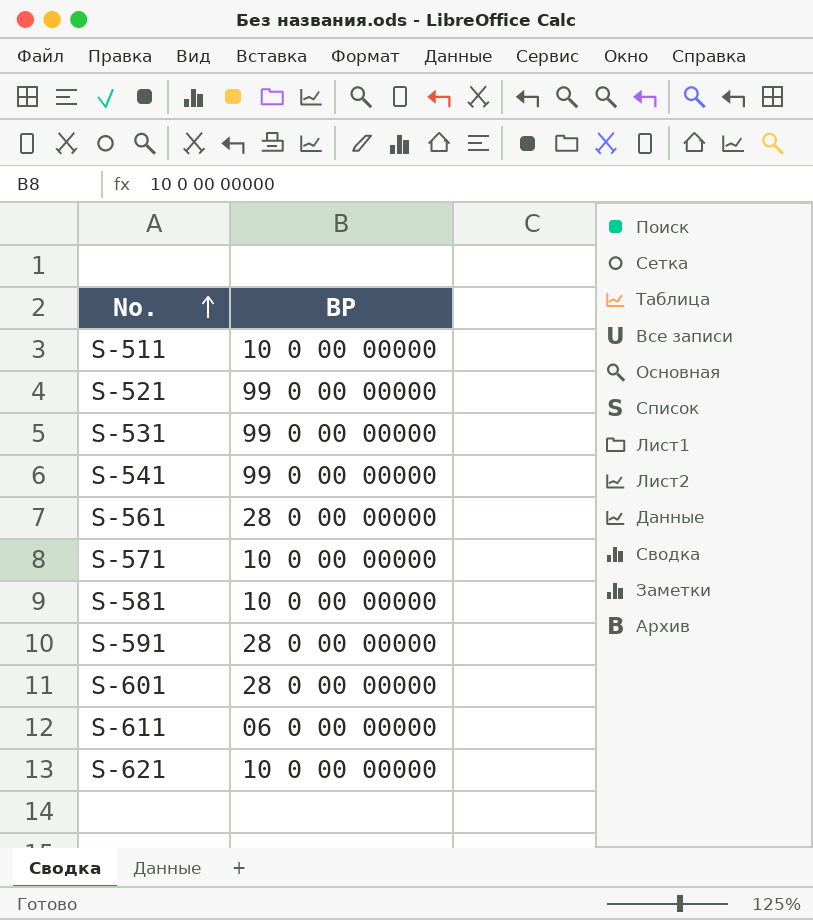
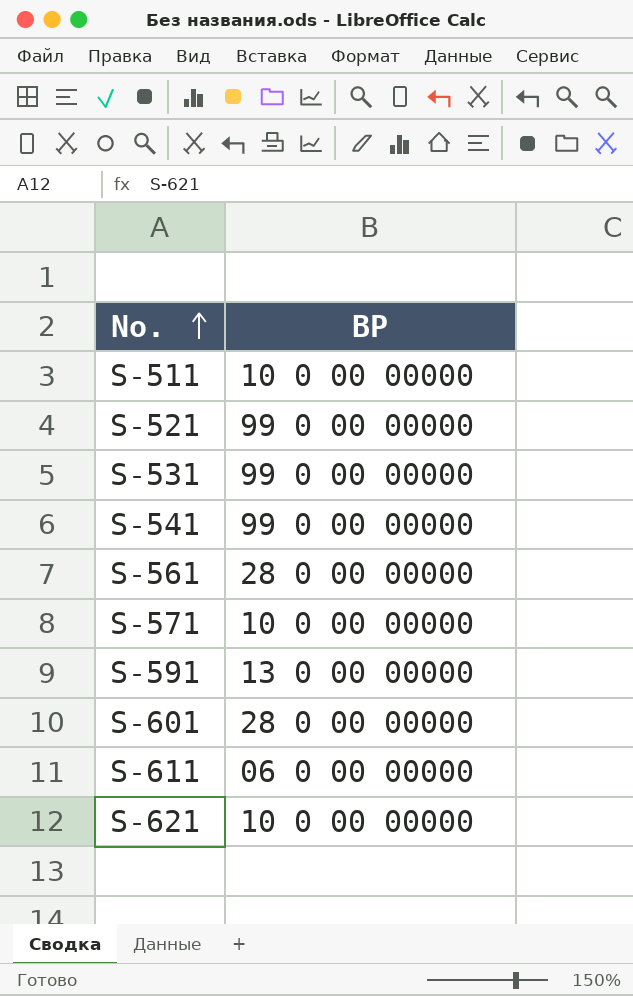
row S-581: 10 0 00 00000 -> none
S-591 | ВР: 28 0 00 00000 -> 13 0 00 00000

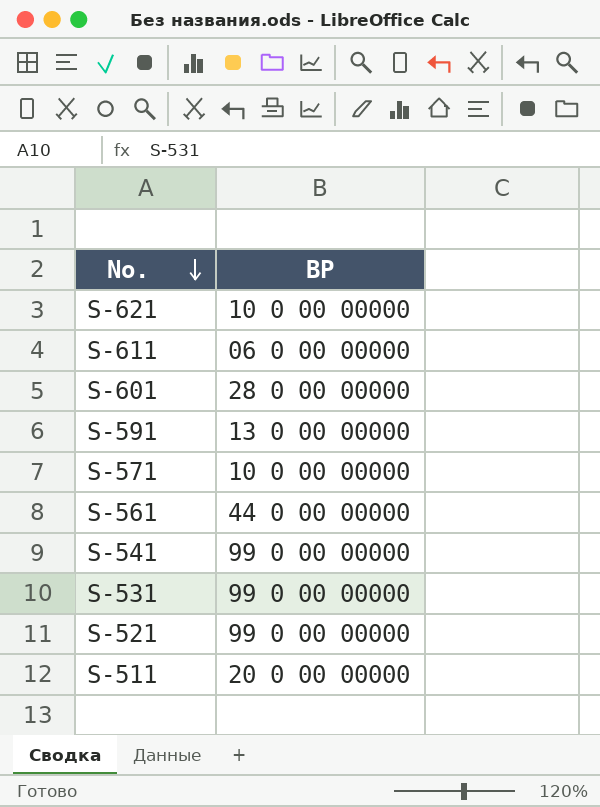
row order: No. ascending -> No. descending
S-561 | ВР: 28 0 00 00000 -> 44 0 00 00000
S-511 | ВР: 10 0 00 00000 -> 20 0 00 00000

